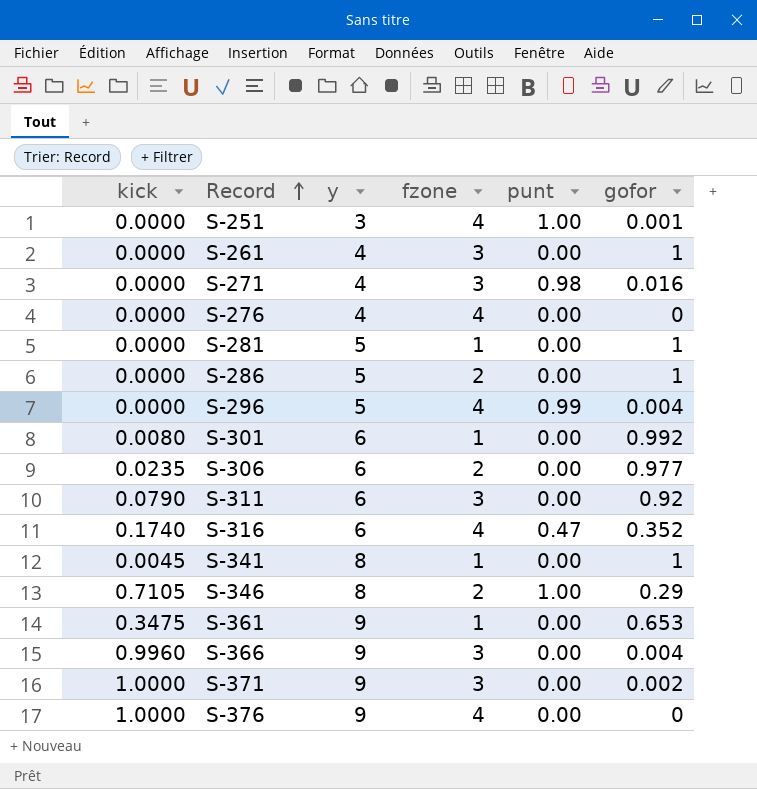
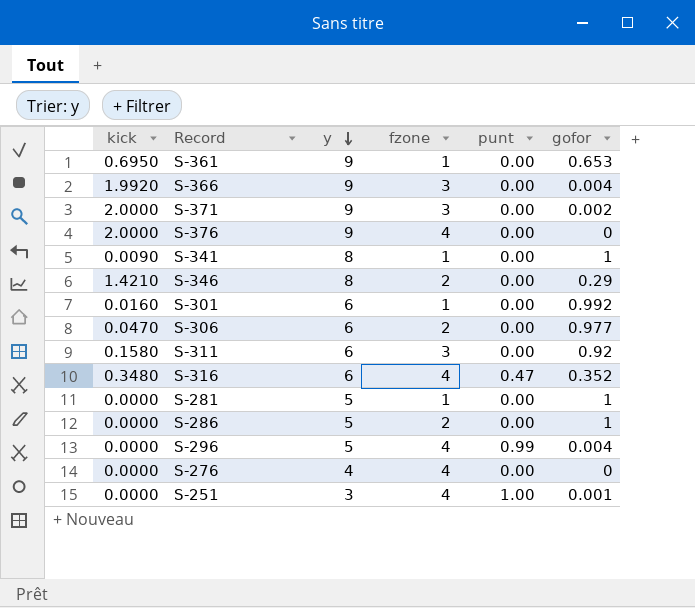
row order: Record ascending -> y descending
row S-261: 0.0000 | 4 | 3 | 0.00 | 1 -> none
row S-271: 0.0000 | 4 | 3 | 0.98 | 0.016 -> none
S-361 | kick: 0.3475 -> 0.6950
S-366 | kick: 0.9960 -> 1.9920
S-371 | kick: 1.0000 -> 2.0000
S-376 | kick: 1.0000 -> 2.0000
S-341 | kick: 0.0045 -> 0.0090
S-346 | kick: 0.7105 -> 1.4210
S-346 | punt: 1.00 -> 0.00
S-301 | kick: 0.0080 -> 0.0160
S-306 | kick: 0.0235 -> 0.0470
S-311 | kick: 0.0790 -> 0.1580
S-316 | kick: 0.1740 -> 0.3480

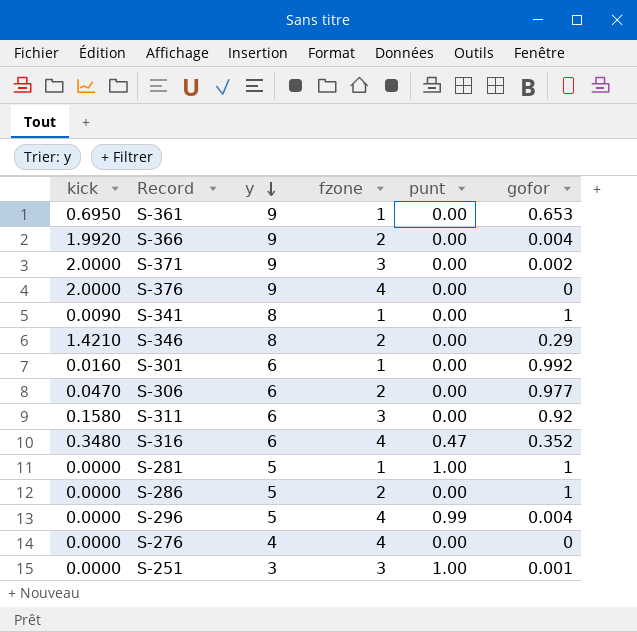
S-366 | fzone: 3 -> 2
S-281 | punt: 0.00 -> 1.00
S-251 | fzone: 4 -> 3

